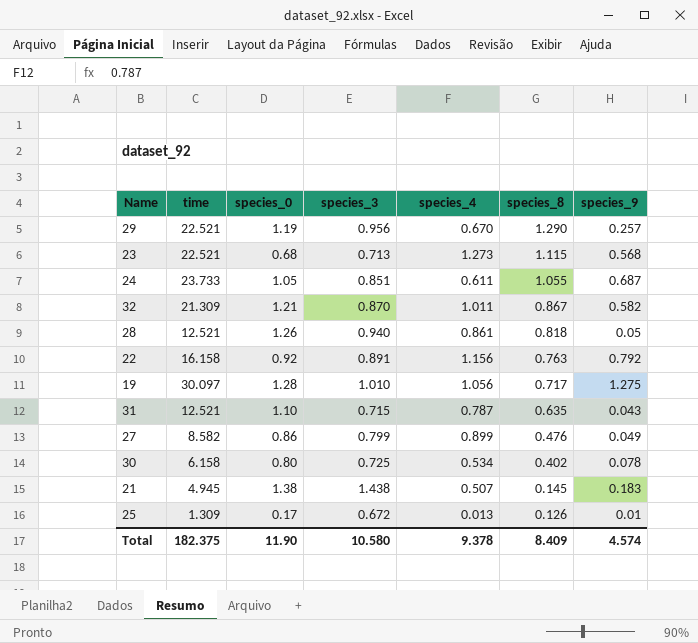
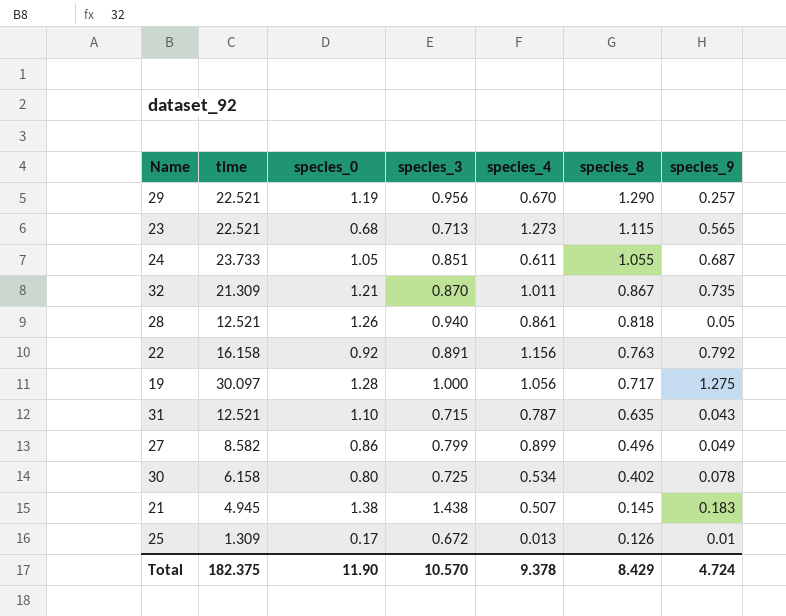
23 | species_9: 0.568 -> 0.565
32 | species_9: 0.582 -> 0.735
19 | species_3: 1.010 -> 1.000
27 | species_8: 0.476 -> 0.496
Total | species_3: 10.580 -> 10.570
Total | species_8: 8.409 -> 8.429
Total | species_9: 4.574 -> 4.724

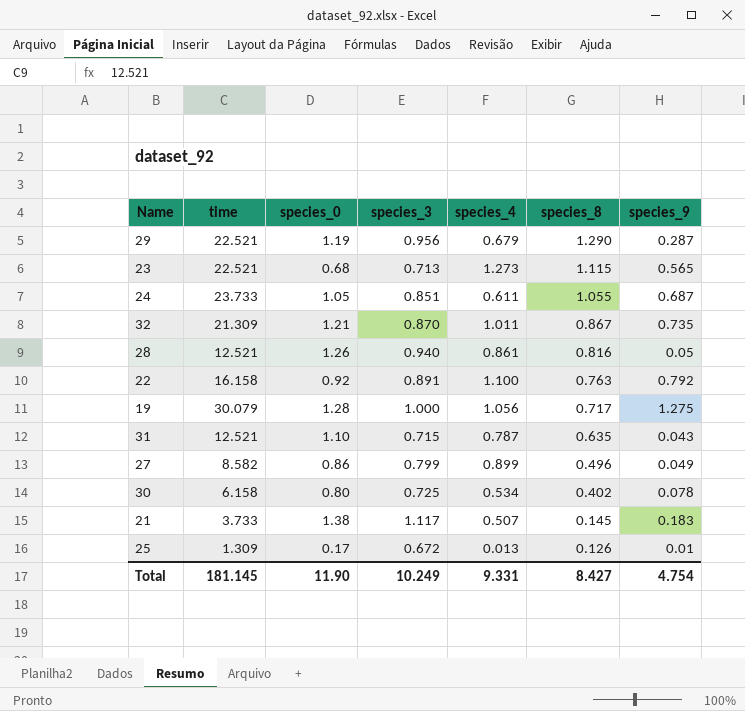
29 | species_4: 0.670 -> 0.679
29 | species_9: 0.257 -> 0.287
28 | species_8: 0.818 -> 0.816
22 | species_4: 1.156 -> 1.100
19 | time: 30.097 -> 30.079
21 | time: 4.945 -> 3.733
21 | species_3: 1.438 -> 1.117
Total | time: 182.375 -> 181.145
Total | species_3: 10.570 -> 10.249
Total | species_4: 9.378 -> 9.331
Total | species_8: 8.429 -> 8.427
Total | species_9: 4.724 -> 4.754

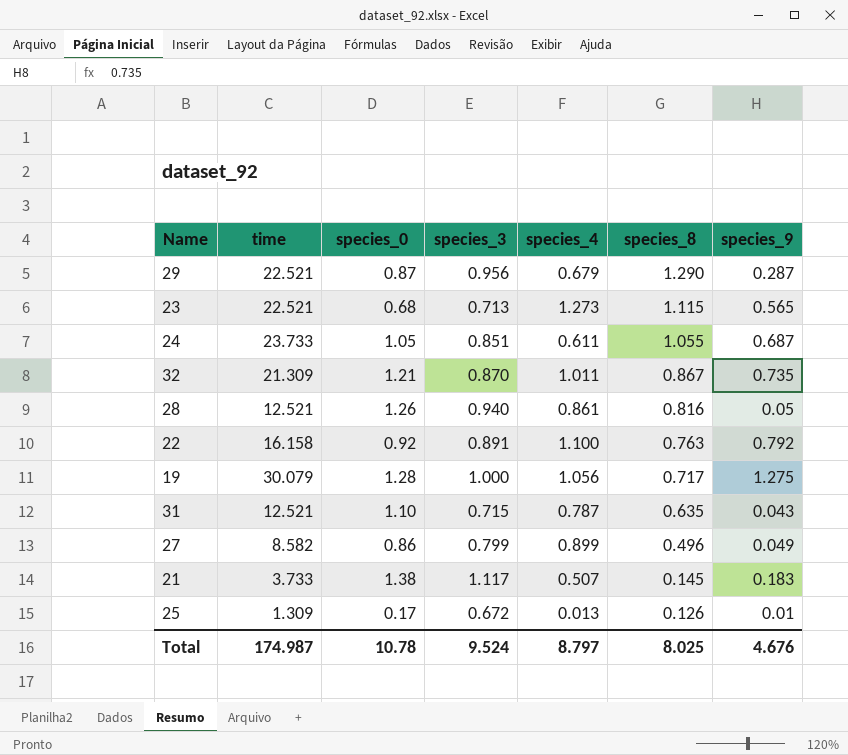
row 30: 6.158 | 0.80 | 0.725 | 0.534 | 0.402 | 0.078 -> none
29 | species_0: 1.19 -> 0.87
Total | time: 181.145 -> 174.987
Total | species_0: 11.90 -> 10.78
Total | species_3: 10.249 -> 9.524
Total | species_4: 9.331 -> 8.797
Total | species_8: 8.427 -> 8.025
Total | species_9: 4.754 -> 4.676

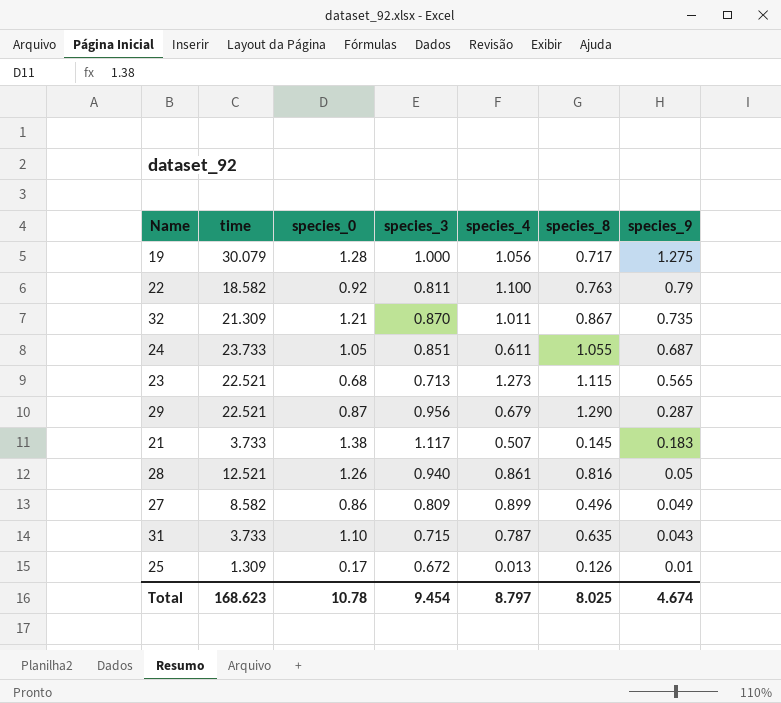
row order: species_8 descending -> species_9 descending
22 | time: 16.158 -> 18.582
22 | species_3: 0.891 -> 0.811
22 | species_9: 0.792 -> 0.79
27 | species_3: 0.799 -> 0.809
31 | time: 12.521 -> 3.733
Total | time: 174.987 -> 168.623
Total | species_3: 9.524 -> 9.454
Total | species_9: 4.676 -> 4.674

